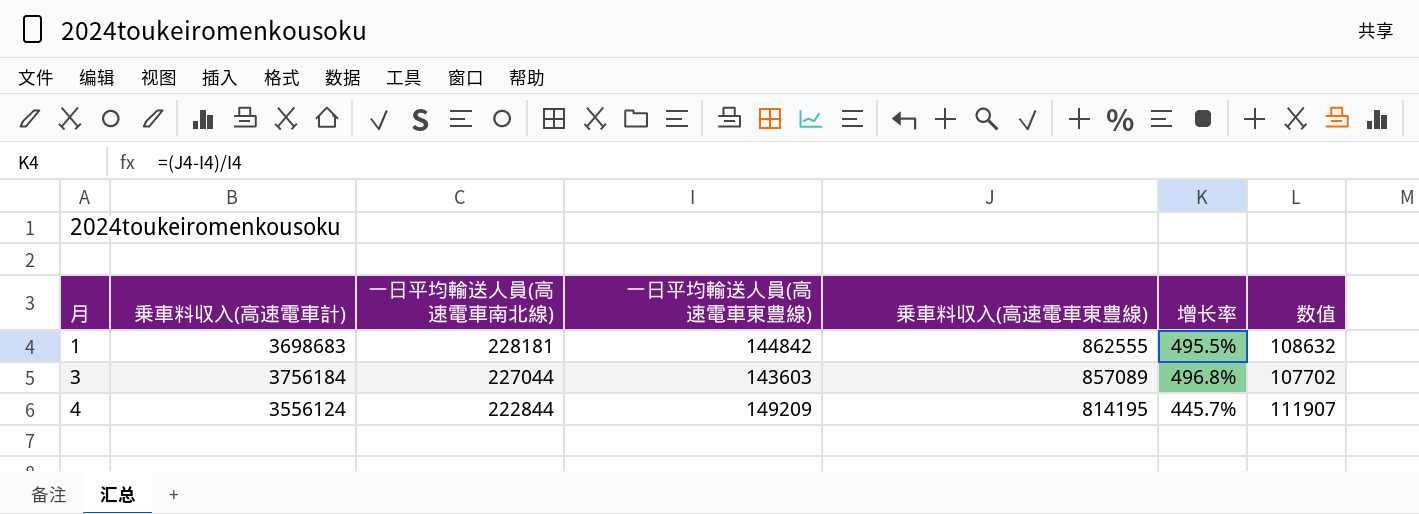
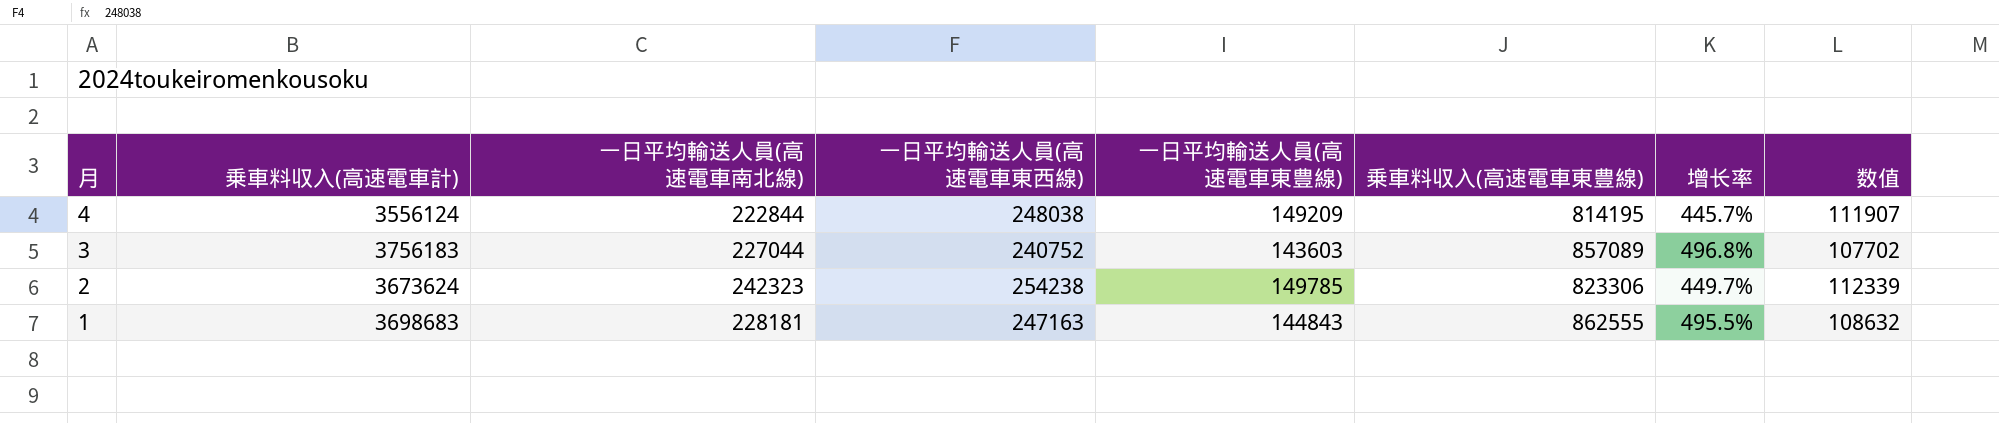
row order: 月 ascending -> 月 descending
column 一日平均輸送人員(高速電車東西線) | position: none -> 4
3 | 乗車料収入(高速電車計): 3756184 -> 3756183
row 2: none -> 3673624 | 242323 | 254238 | 149785 | 823306 | 449.7% | 112339
1 | 一日平均輸送人員(高速電車東豊線): 144842 -> 144843

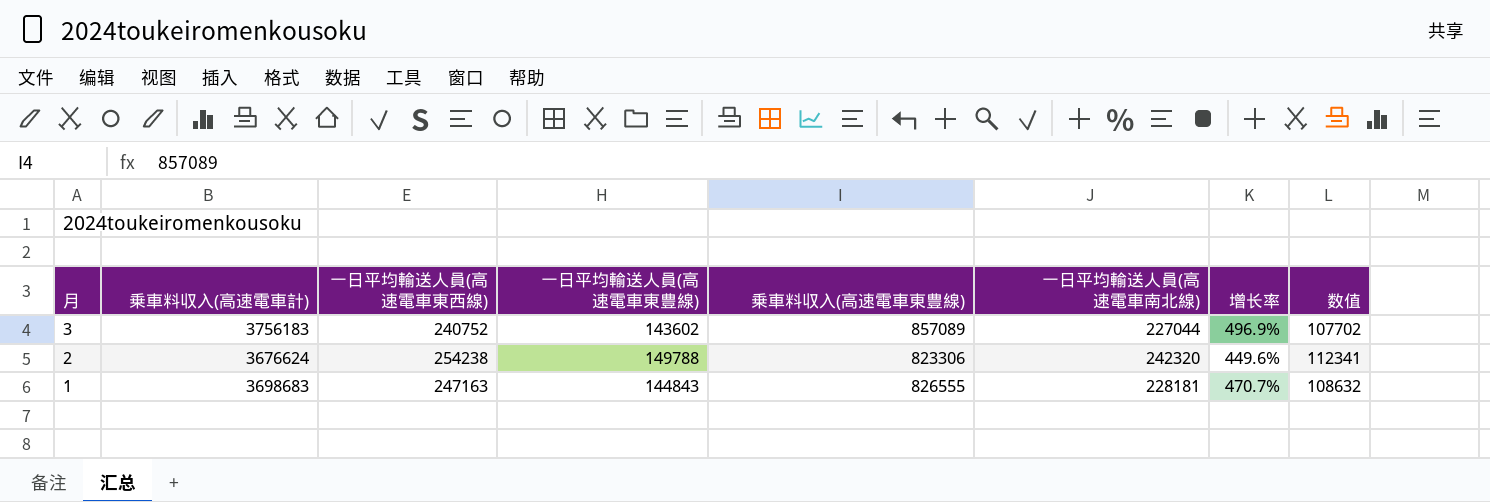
column 一日平均輸送人員(高速電車南北線) | position: 3 -> 6
row 4: 3556124 | 222844 | 248038 | 149209 | 814195 | 445.7% | 111907 -> none
3 | 一日平均輸送人員(高速電車東豊線): 143603 -> 143602
3 | 增长率: 496.8% -> 496.9%
2 | 乗車料収入(高速電車計): 3673624 -> 3676624
2 | 一日平均輸送人員(高速電車東豊線): 149785 -> 149788
2 | 一日平均輸送人員(高速電車南北線): 242323 -> 242320
2 | 增长率: 449.7% -> 449.6%
2 | 数值: 112339 -> 112341
1 | 乗車料収入(高速電車東豊線): 862555 -> 826555
1 | 增长率: 495.5% -> 470.7%

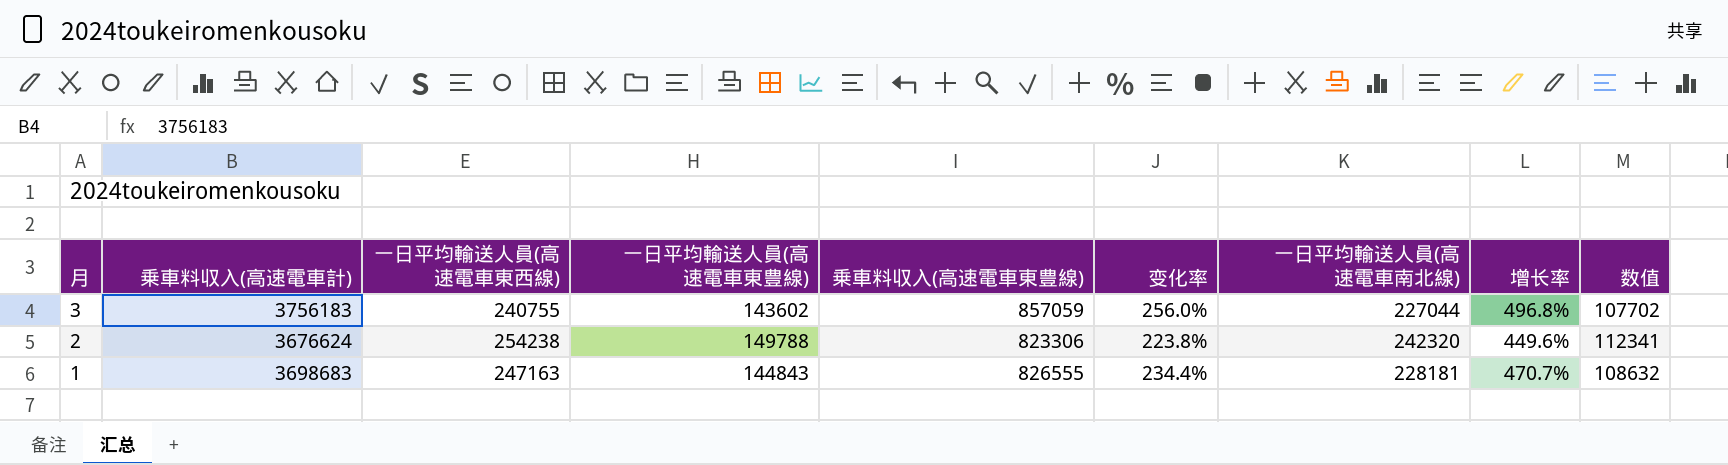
column 变化率 | formula: none -> ([乗車料収入(高速電車東豊線)] - [一日平均輸送人員(高速電車東西線)]) / [一日平均輸送人員(高速電車東西線)]
3 | 一日平均輸送人員(高速電車東西線): 240752 -> 240755
3 | 乗車料収入(高速電車東豊線): 857089 -> 857059
3 | 增长率: 496.9% -> 496.8%

